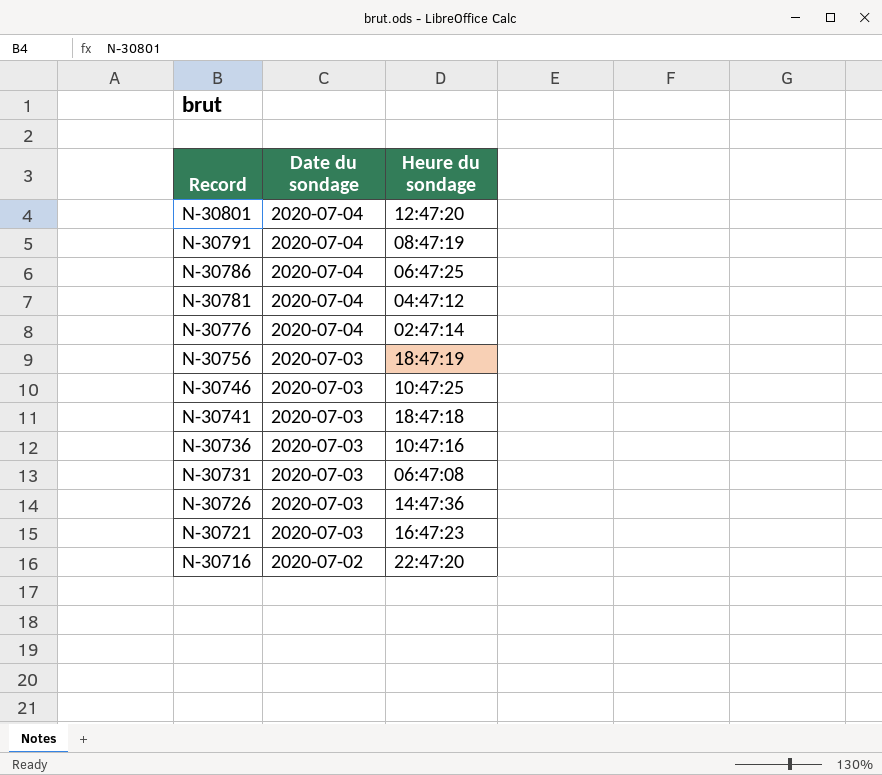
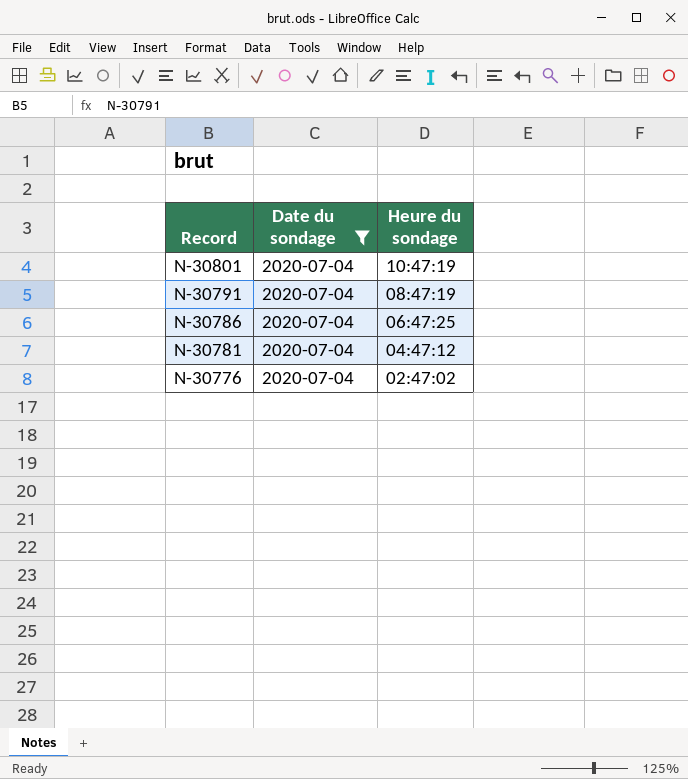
filter: none -> Date du sondage = 2020-07-04
N-30801 | Heure du sondage: 12:47:20 -> 10:47:19
N-30776 | Heure du sondage: 02:47:14 -> 02:47:02

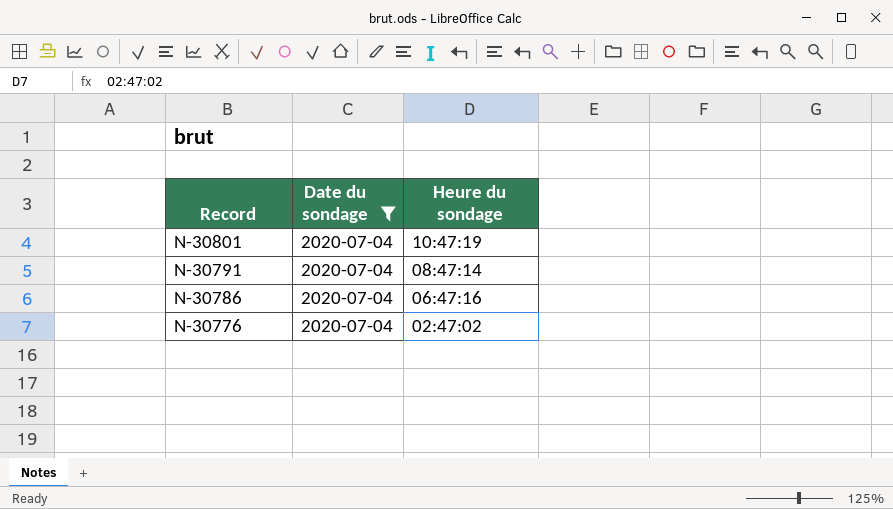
row N-30781: 2020-07-04 | 04:47:12 -> none
N-30791 | Heure du sondage: 08:47:19 -> 08:47:14
N-30786 | Heure du sondage: 06:47:25 -> 06:47:16

